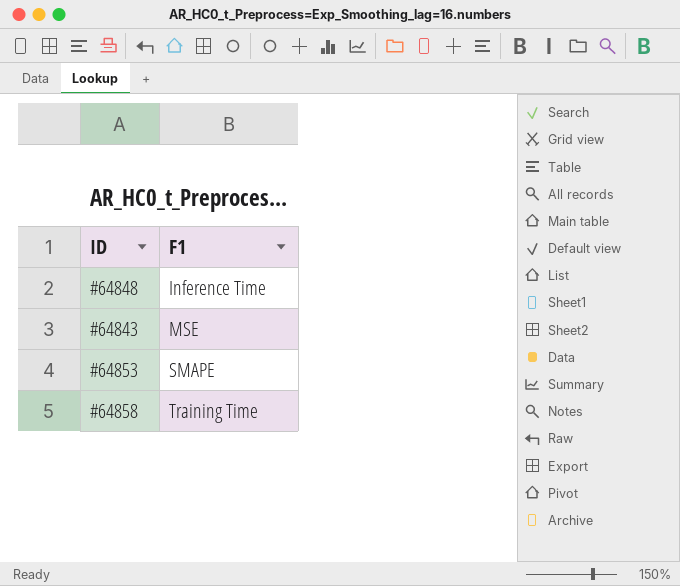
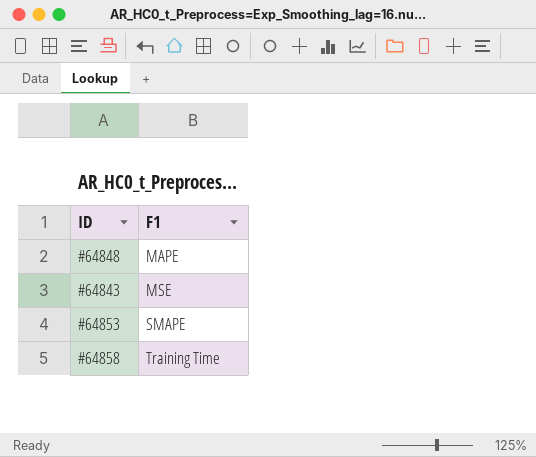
#64848 | F1: Inference Time -> MAPE

